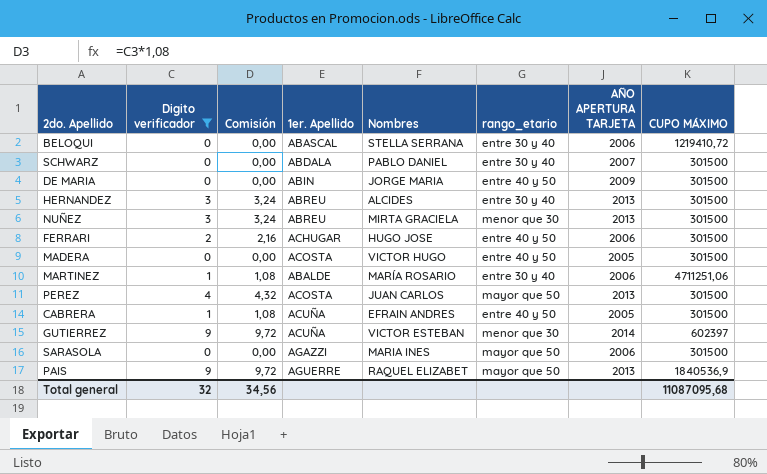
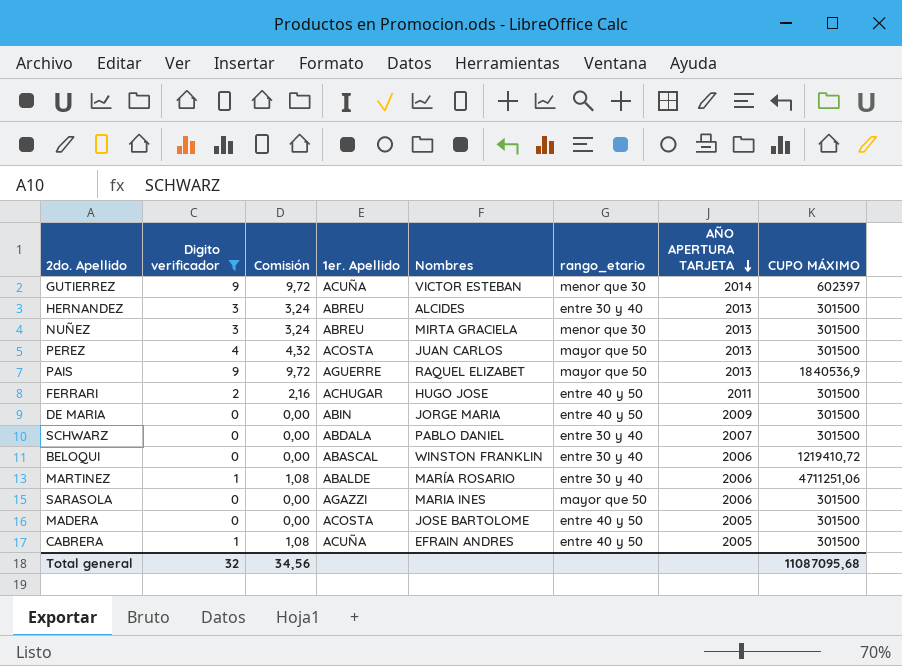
row order: none -> AÑO APERTURA TARJETA descending
FERRARI | AÑO APERTURA TARJETA: 2006 -> 2011
BELOQUI | Nombres: STELLA SERRANA -> WINSTON FRANKLIN
MADERA | Nombres: VICTOR HUGO -> JOSE BARTOLOME

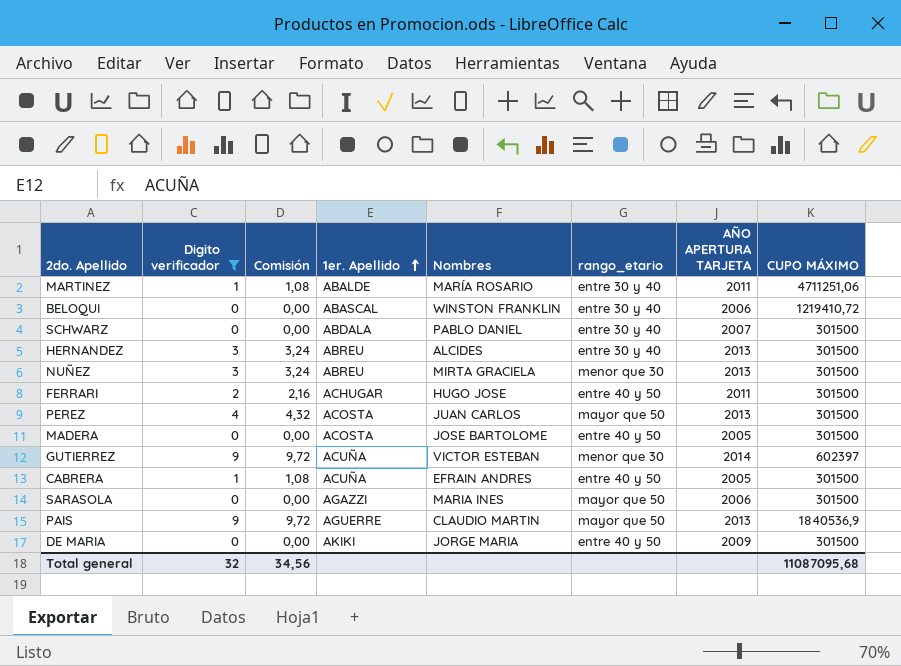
row order: AÑO APERTURA TARJETA descending -> 1er. Apellido ascending
MARTINEZ | AÑO APERTURA TARJETA: 2006 -> 2011
PAIS | Nombres: RAQUEL ELIZABET -> CLAUDIO MARTIN
DE MARIA | 1er. Apellido: ABIN -> AKIKI

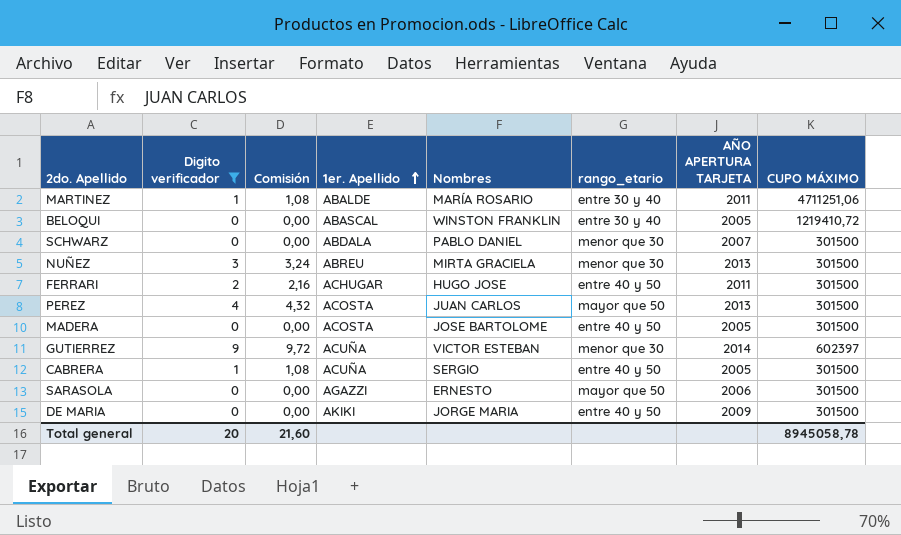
row HERNANDEZ: 3 | 3,24 | ABREU | ALCIDES | entre 30 y 40 | 2013 | 301500 -> none
row PAIS: 9 | 9,72 | AGUERRE | CLAUDIO MARTIN | mayor que 50 | 2013 | 1840536,9 -> none
BELOQUI | AÑO APERTURA TARJETA: 2006 -> 2005
SCHWARZ | rango_etario: entre 30 y 40 -> menor que 30
CABRERA | Nombres: EFRAIN ANDRES -> SERGIO
SARASOLA | Nombres: MARIA INES -> ERNESTO
Total general | Digito verificador: 32 -> 20
Total general | Comisión: 34,56 -> 21,60
Total general | CUPO MÁXIMO: 11087095,68 -> 8945058,78

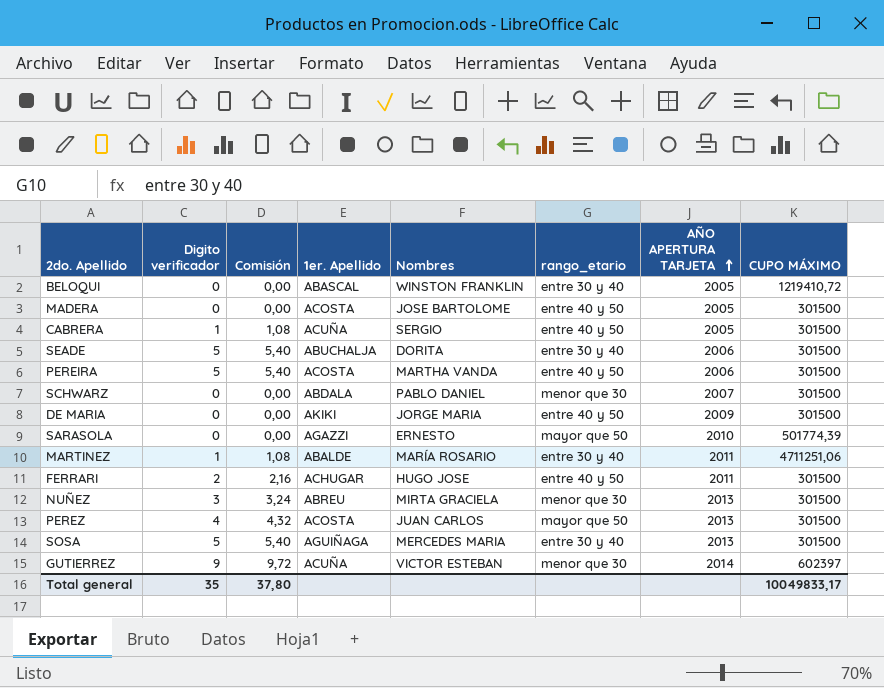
filter: Digito verificador != 5 -> none
row order: 1er. Apellido ascending -> AÑO APERTURA TARJETA ascending
SARASOLA | AÑO APERTURA TARJETA: 2006 -> 2010
SARASOLA | CUPO MÁXIMO: 301500 -> 501774,39
Total general | Digito verificador: 20 -> 35
Total general | Comisión: 21,60 -> 37,80
Total general | CUPO MÁXIMO: 8945058,78 -> 10049833,17

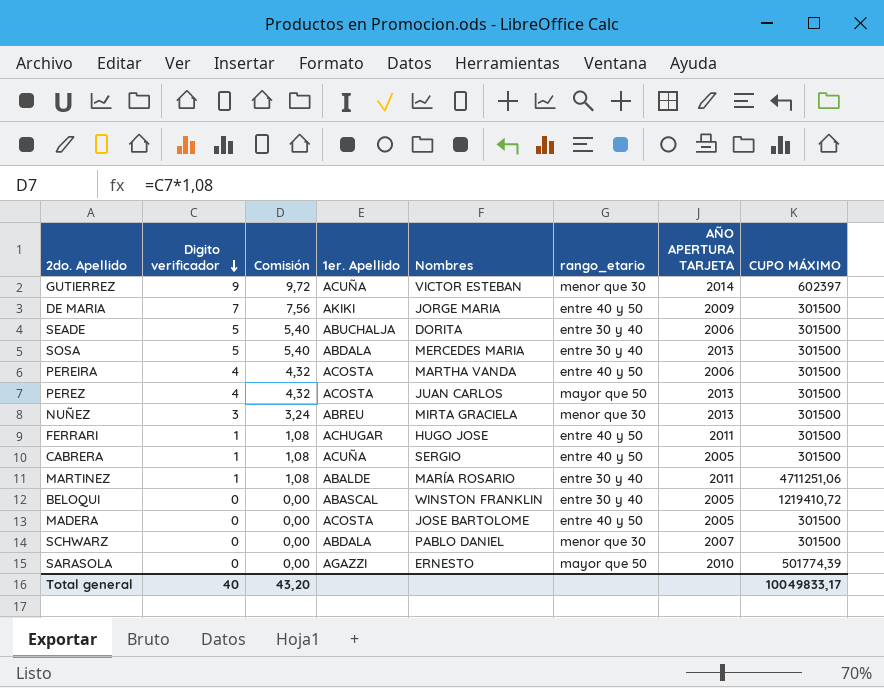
row order: AÑO APERTURA TARJETA ascending -> Digito verificador descending
DE MARIA | Digito verificador: 0 -> 7
DE MARIA | Comisión: 0,00 -> 7,56
SOSA | 1er. Apellido: AGUIÑAGA -> ABDALA
PEREIRA | Digito verificador: 5 -> 4
PEREIRA | Comisión: 5,40 -> 4,32
FERRARI | Digito verificador: 2 -> 1
FERRARI | Comisión: 2,16 -> 1,08
Total general | Digito verificador: 35 -> 40
Total general | Comisión: 37,80 -> 43,20

